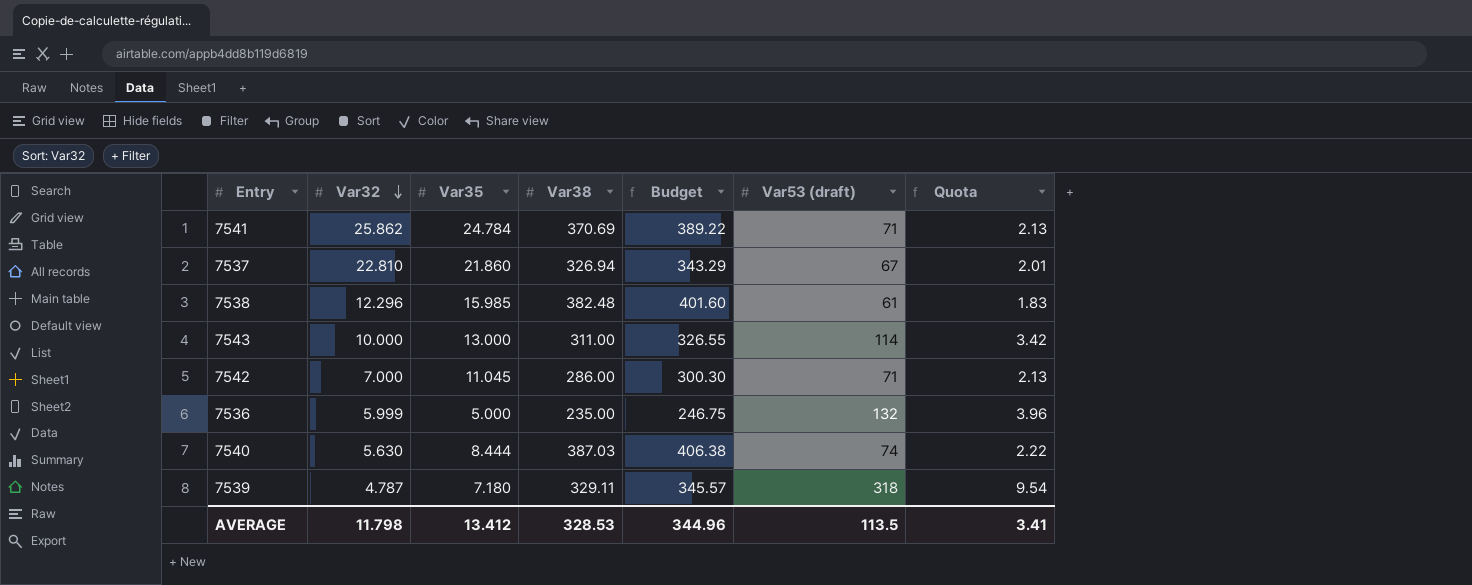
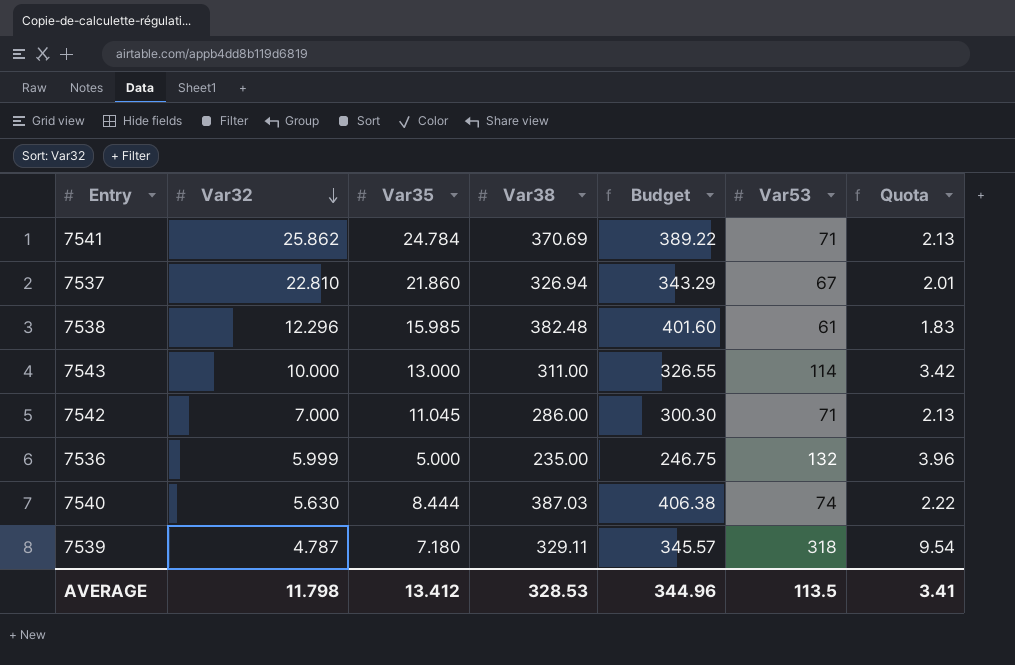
column name: Var53 (draft) -> Var53

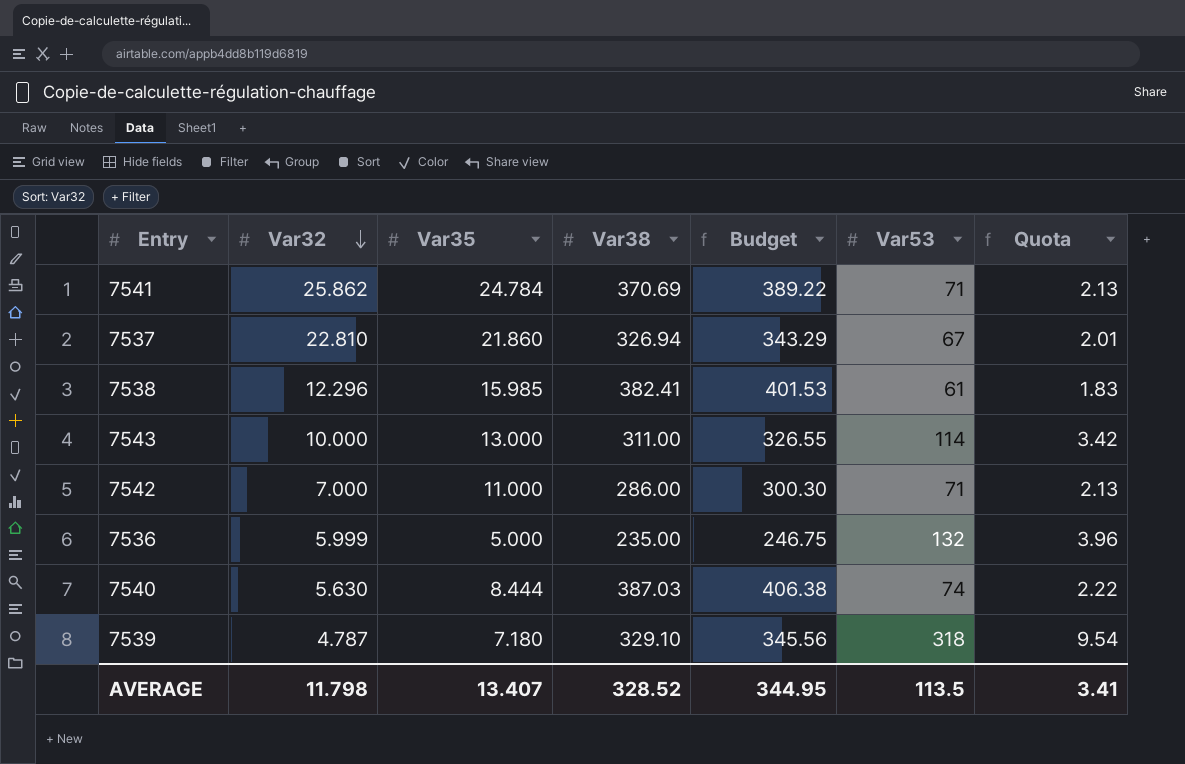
7538 | Var38: 382.48 -> 382.41
7538 | Budget: 401.60 -> 401.53
7542 | Var35: 11.045 -> 11.000
7539 | Var38: 329.11 -> 329.10
7539 | Budget: 345.57 -> 345.56
AVERAGE | Var35: 13.412 -> 13.407
AVERAGE | Var38: 328.53 -> 328.52
AVERAGE | Budget: 344.96 -> 344.95

